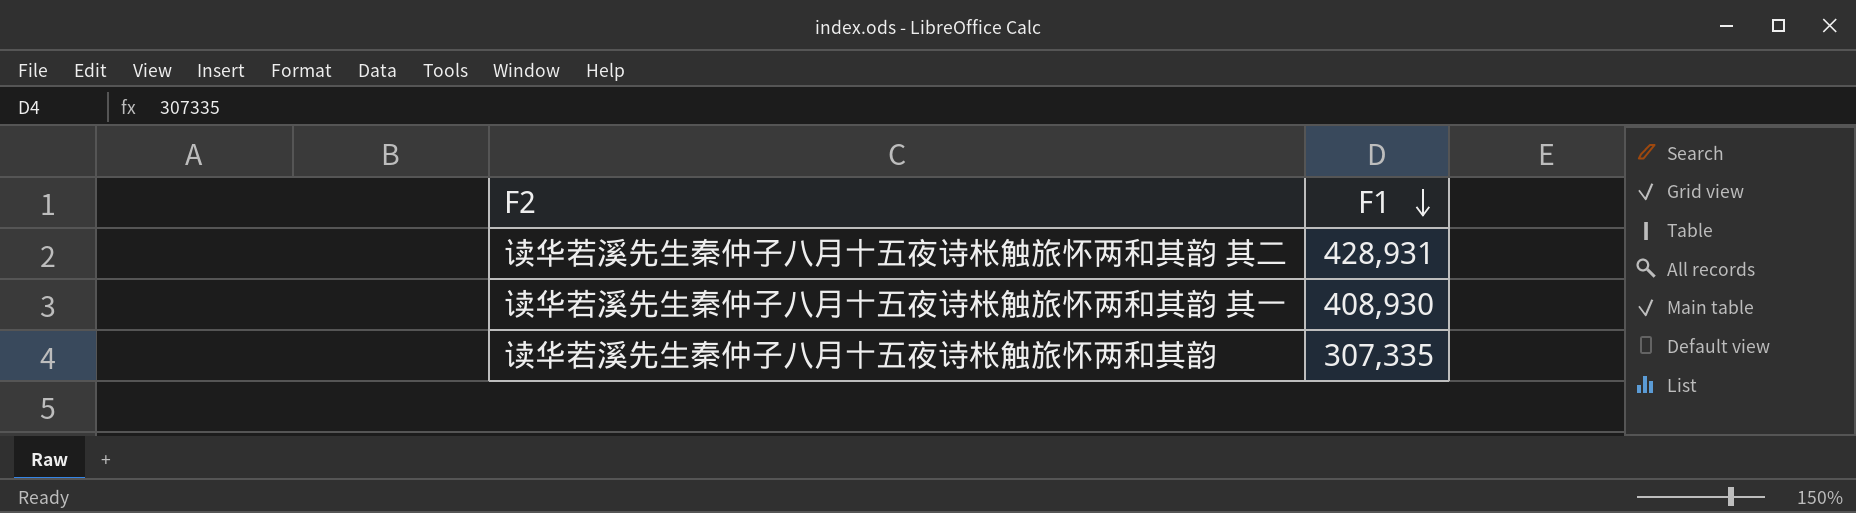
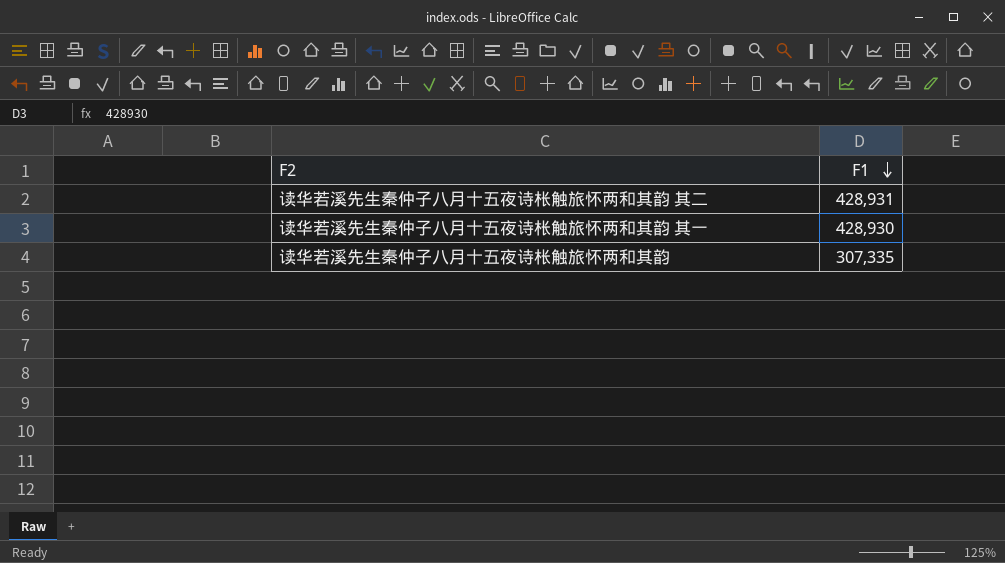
读华若溪先生秦仲子八月十五夜诗枨触旅怀两和其韵 其一 | F1: 408,930 -> 428,930

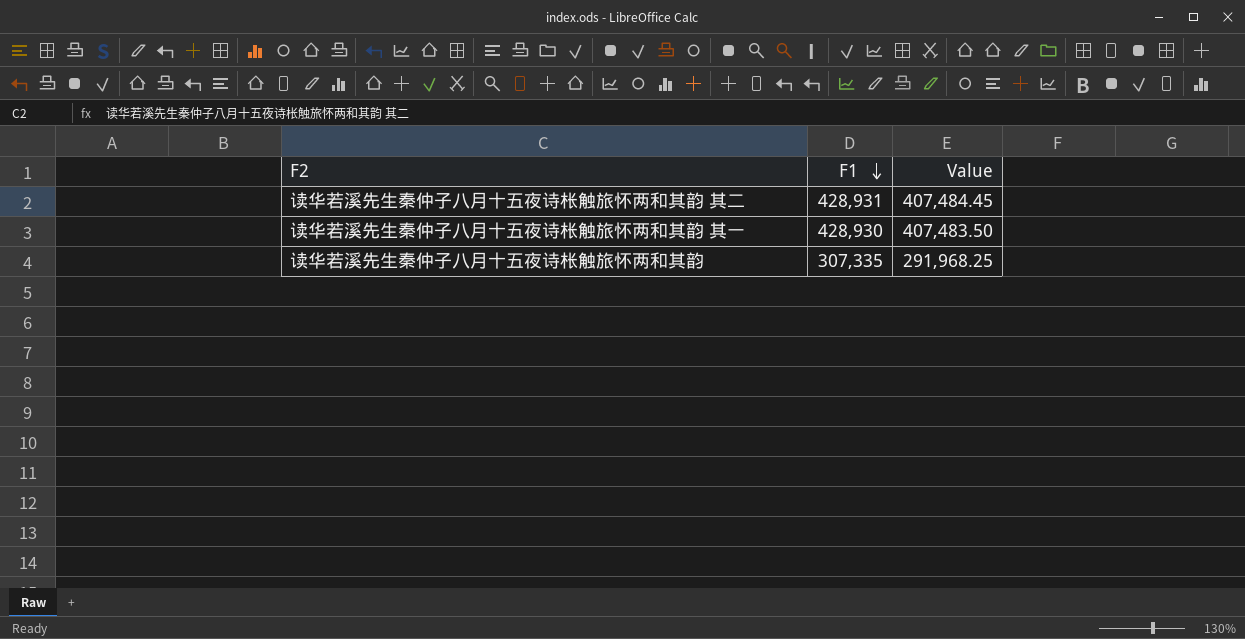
column Value | formula: none -> [F1] * 0.95

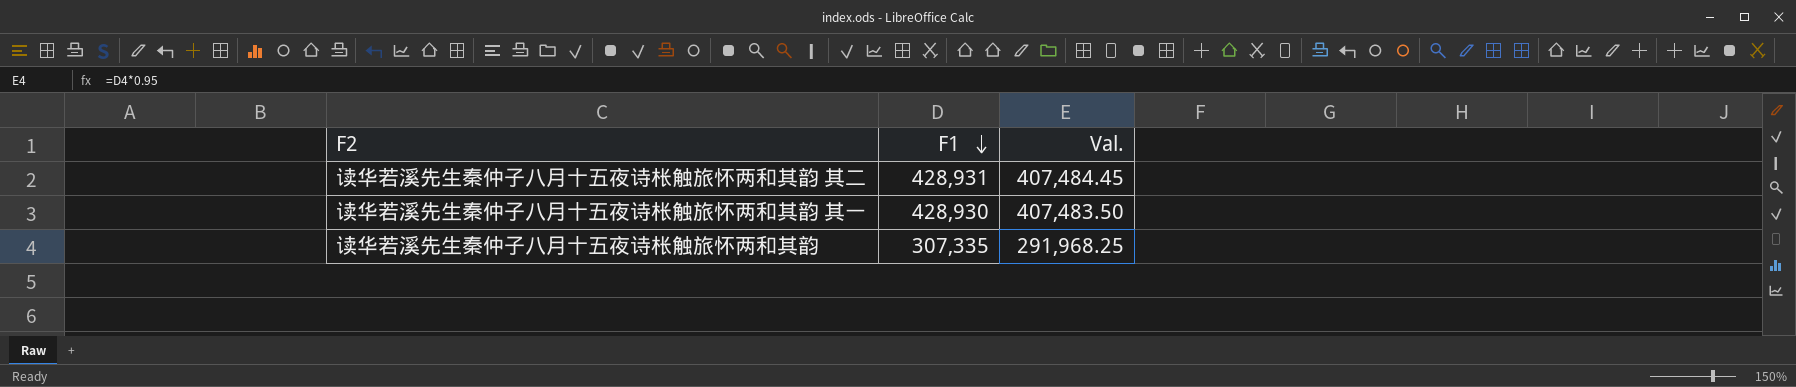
column name: Value -> Val.

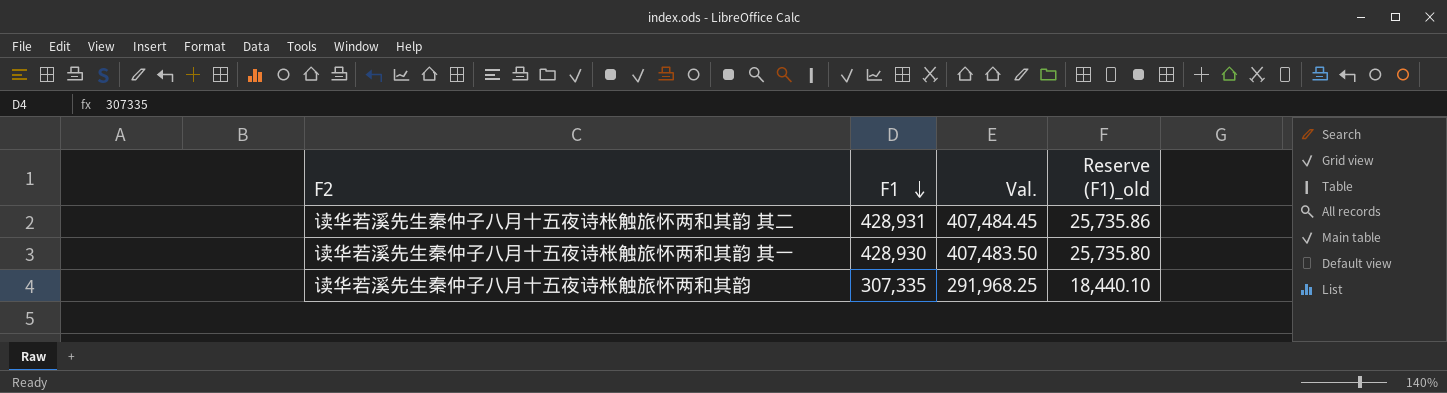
column Reserve (F1)_old | formula: none -> [F1] * 0.06

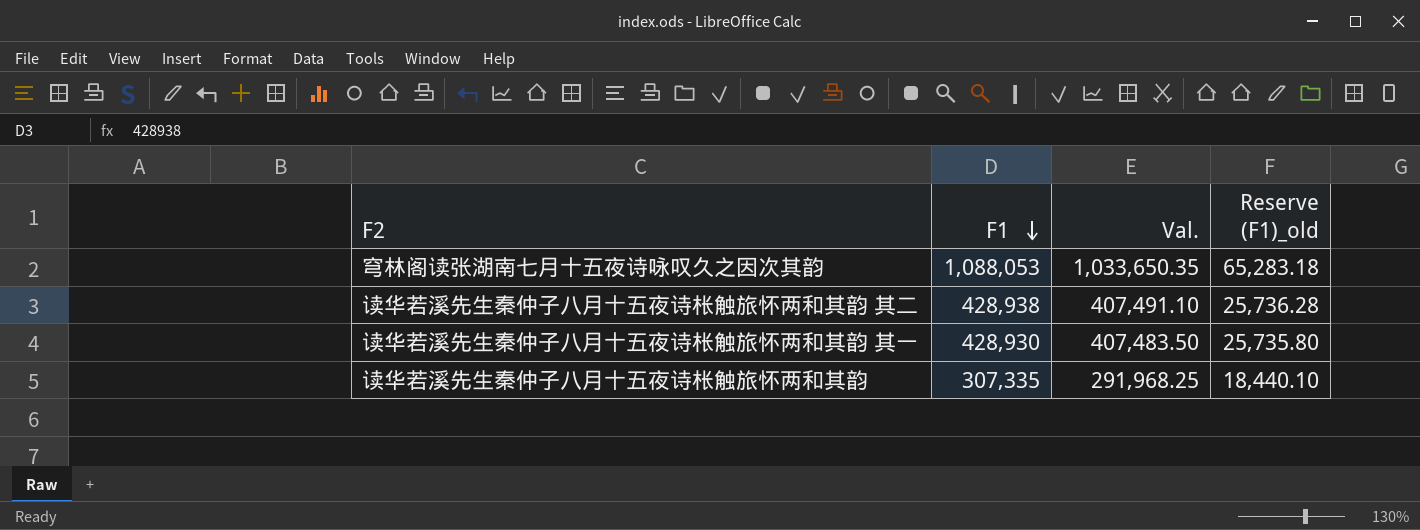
row 穹林阁读张湖南七月十五夜诗咏叹久之因次其韵: none -> 1,088,053 | 1,033,650.35 | 65,283.18
读华若溪先生秦仲子八月十五夜诗枨触旅怀两和其韵 其二 | F1: 428,931 -> 428,938
读华若溪先生秦仲子八月十五夜诗枨触旅怀两和其韵 其二 | Val.: 407,484.45 -> 407,491.10
读华若溪先生秦仲子八月十五夜诗枨触旅怀两和其韵 其二 | Reserve (F1)_old: 25,735.86 -> 25,736.28

